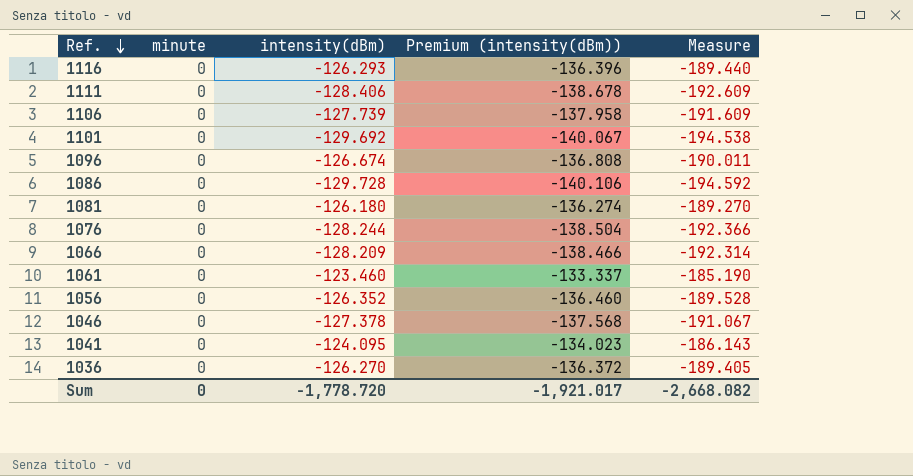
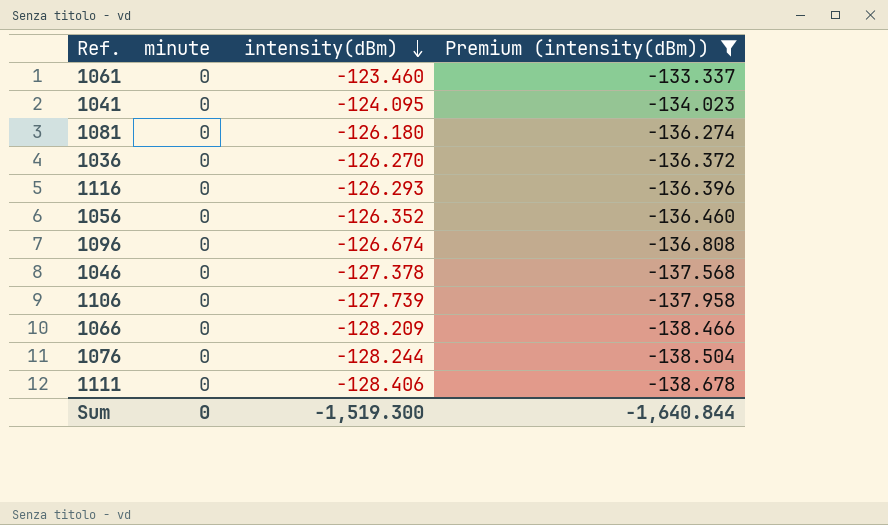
filter: none -> Premium (intensity(dBm)) >= -138.678
row order: Ref. descending -> intensity(dBm) descending
column Measure | formula: [intensity(dBm)] * 1.5 -> none
Sum | intensity(dBm): -1,778.720 -> -1,519.300
Sum | Premium (intensity(dBm)): -1,921.017 -> -1,640.844

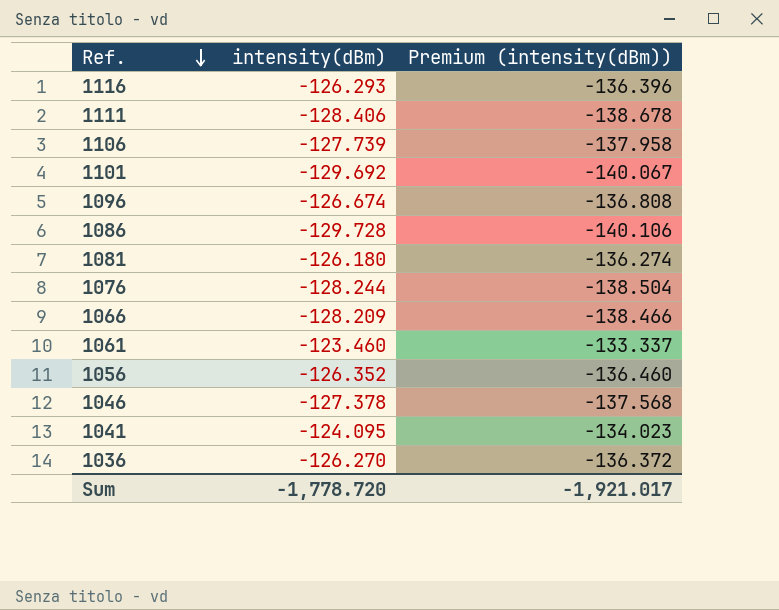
filter: Premium (intensity(dBm)) >= -138.678 -> none
row order: intensity(dBm) descending -> Ref. descending
column minute | position: 2 -> none
Sum | intensity(dBm): -1,519.300 -> -1,778.720
Sum | Premium (intensity(dBm)): -1,640.844 -> -1,921.017

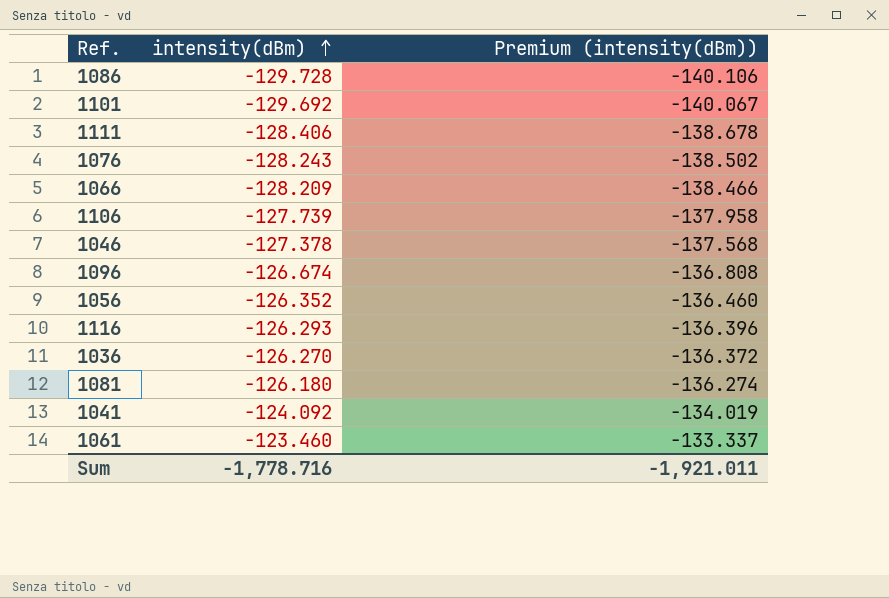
row order: Ref. descending -> intensity(dBm) ascending
1076 | intensity(dBm): -128.244 -> -128.243
1076 | Premium (intensity(dBm)): -138.504 -> -138.502
1041 | intensity(dBm): -124.095 -> -124.092
1041 | Premium (intensity(dBm)): -134.023 -> -134.019
Sum | intensity(dBm): -1,778.720 -> -1,778.716
Sum | Premium (intensity(dBm)): -1,921.017 -> -1,921.011

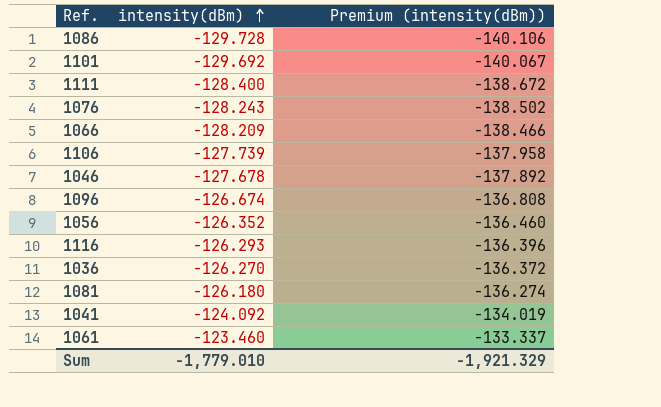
1111 | intensity(dBm): -128.406 -> -128.400
1111 | Premium (intensity(dBm)): -138.678 -> -138.672
1046 | intensity(dBm): -127.378 -> -127.678
1046 | Premium (intensity(dBm)): -137.568 -> -137.892
Sum | intensity(dBm): -1,778.716 -> -1,779.010
Sum | Premium (intensity(dBm)): -1,921.011 -> -1,921.329

